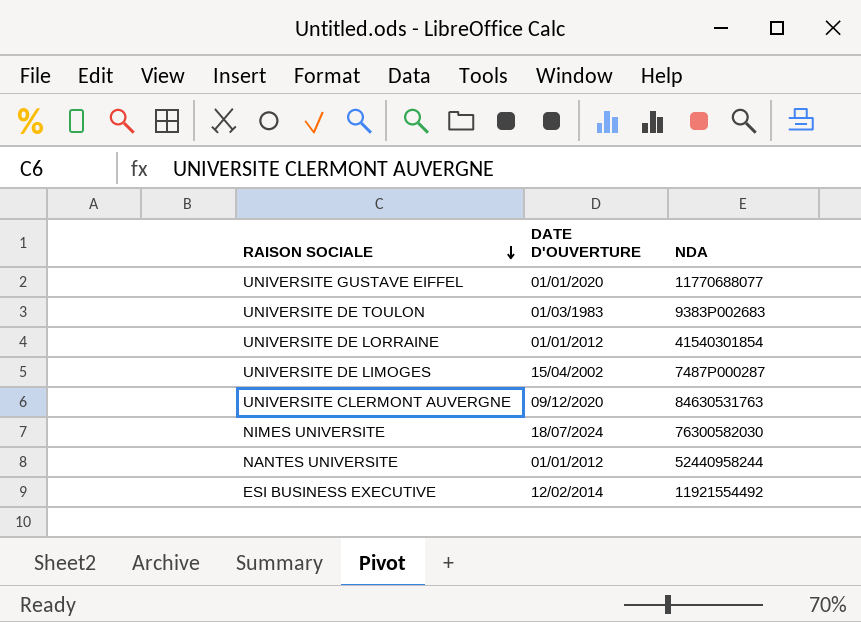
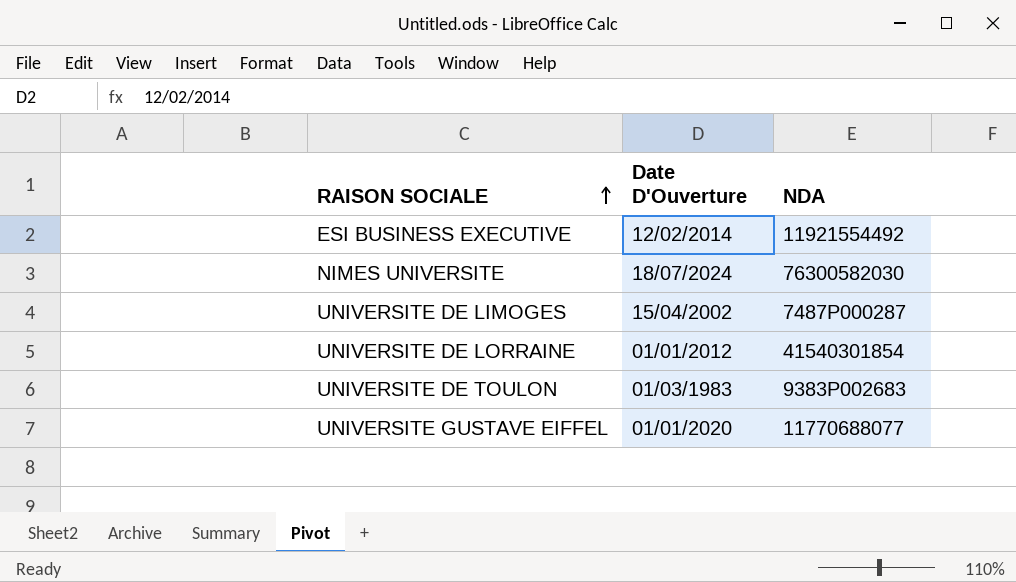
row order: RAISON SOCIALE descending -> RAISON SOCIALE ascending
column name: DATE D'OUVERTURE -> Date D'Ouverture
row UNIVERSITE CLERMONT AUVERGNE: 09/12/2020 | 84630531763 -> none
row NANTES UNIVERSITE: 01/01/2012 | 52440958244 -> none

